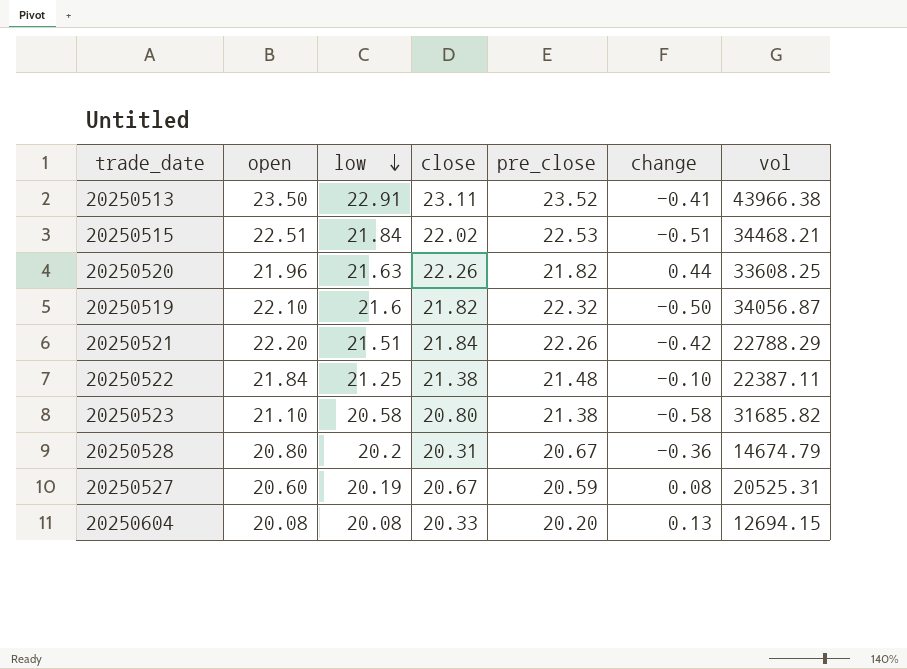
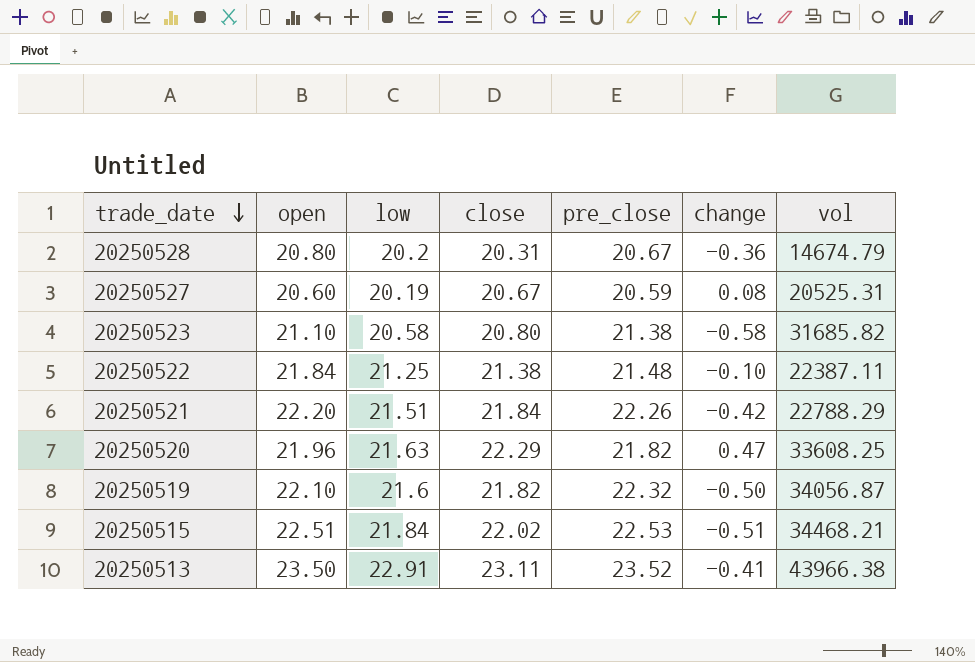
row order: low descending -> trade_date descending
row 20250604: 20.08 | 20.08 | 20.33 | 20.20 | 0.13 | 12694.15 -> none
20250520 | close: 22.26 -> 22.29
20250520 | change: 0.44 -> 0.47

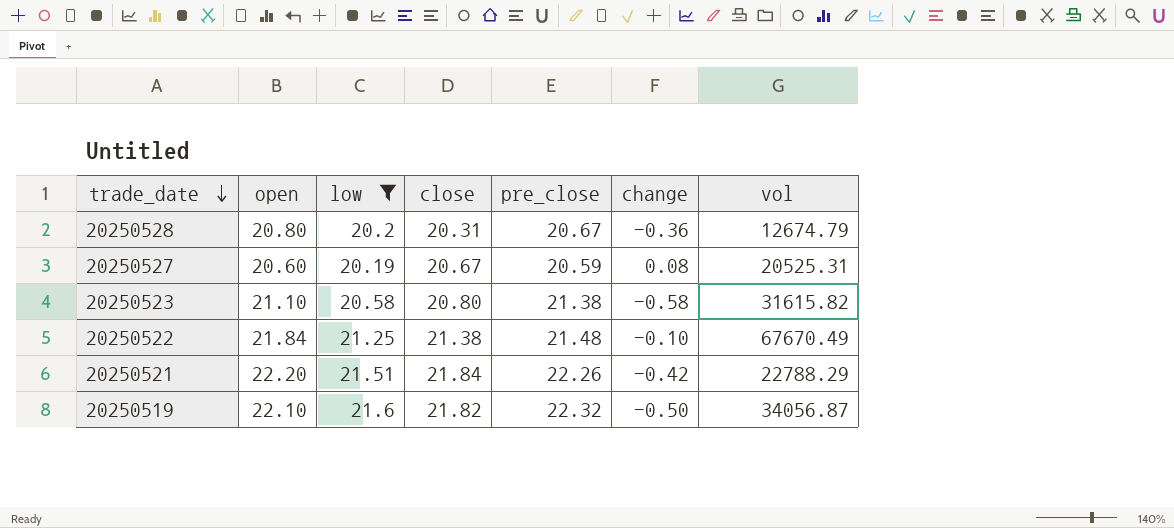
filter: none -> low <= 21.6
20250528 | vol: 14674.79 -> 12674.79
20250523 | vol: 31685.82 -> 31615.82
20250522 | vol: 22387.11 -> 67670.49

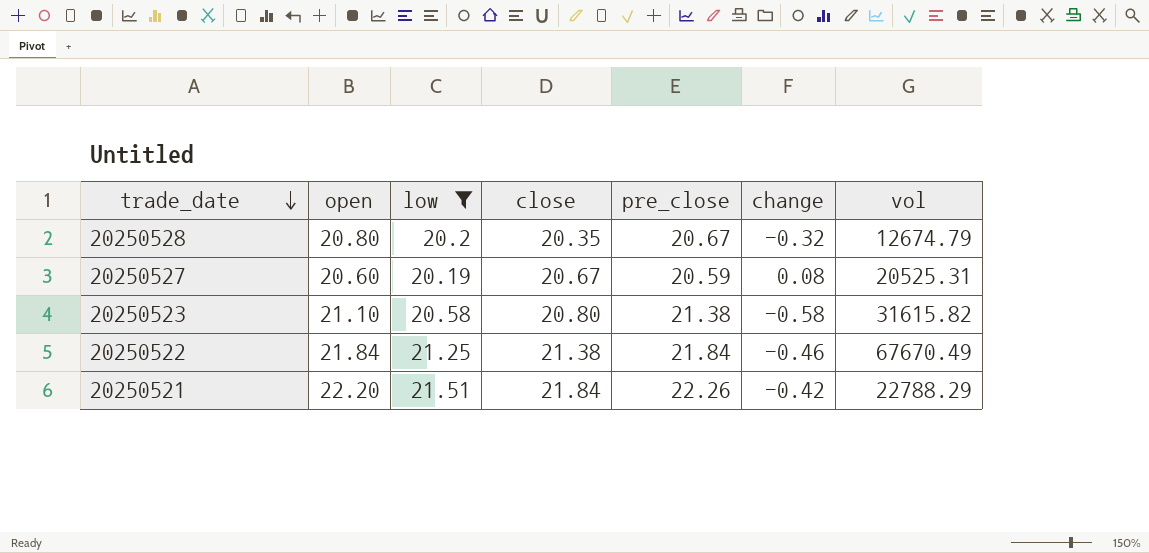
row 20250519: 22.10 | 21.6 | 21.82 | 22.32 | -0.50 | 34056.87 -> none
20250528 | close: 20.31 -> 20.35
20250528 | change: -0.36 -> -0.32
20250522 | pre_close: 21.48 -> 21.84
20250522 | change: -0.10 -> -0.46

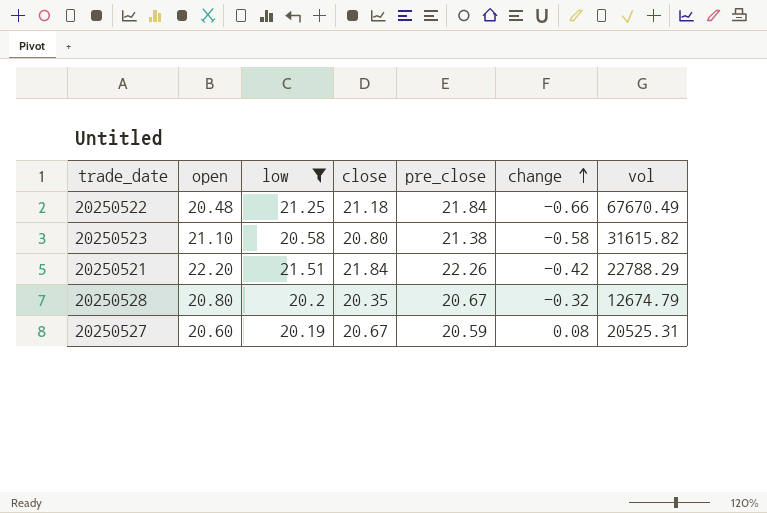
row order: trade_date descending -> change ascending
20250522 | open: 21.84 -> 20.48
20250522 | close: 21.38 -> 21.18
20250522 | change: -0.46 -> -0.66

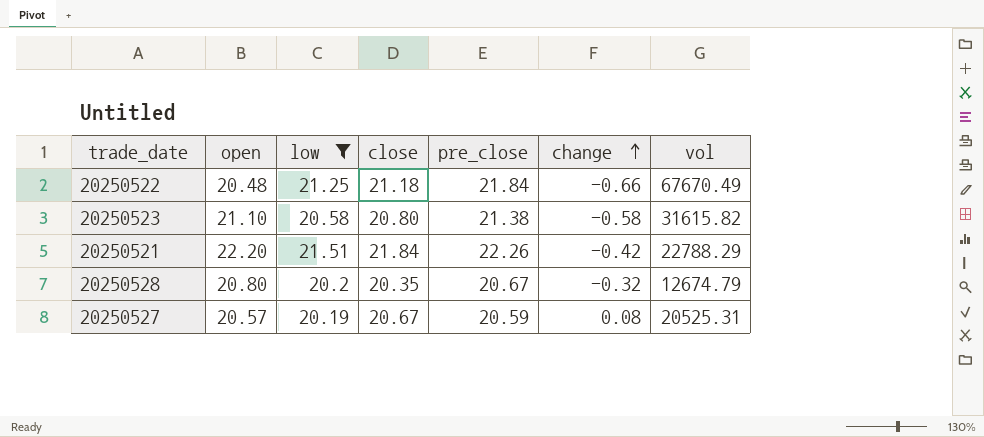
20250527 | open: 20.60 -> 20.57

